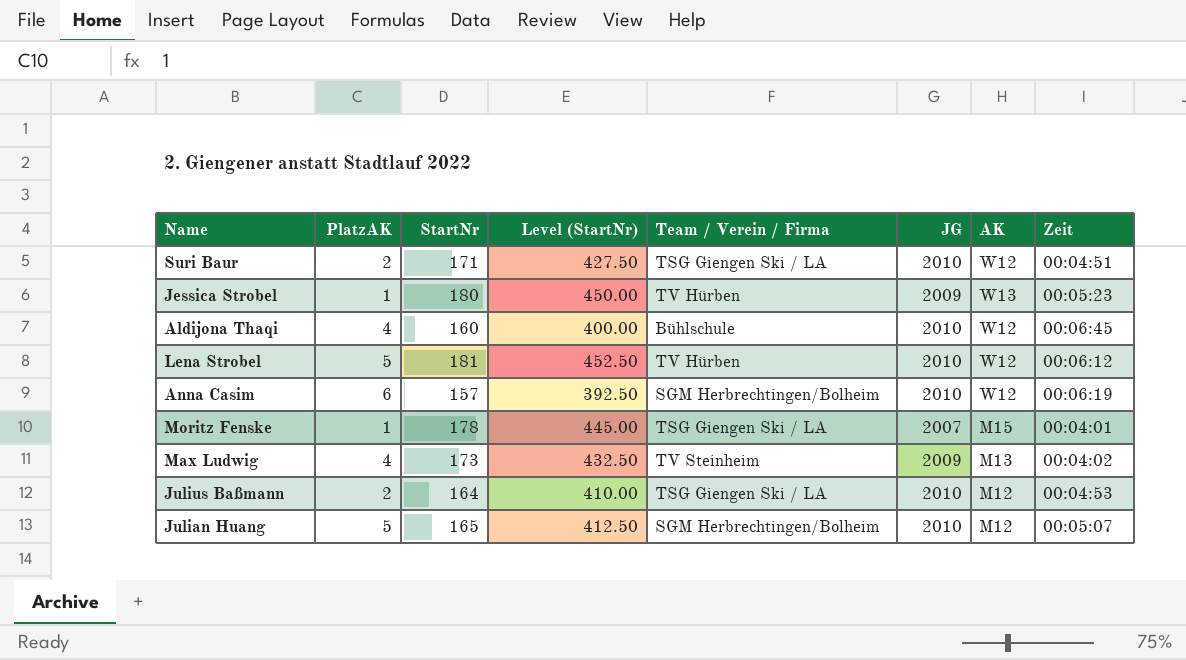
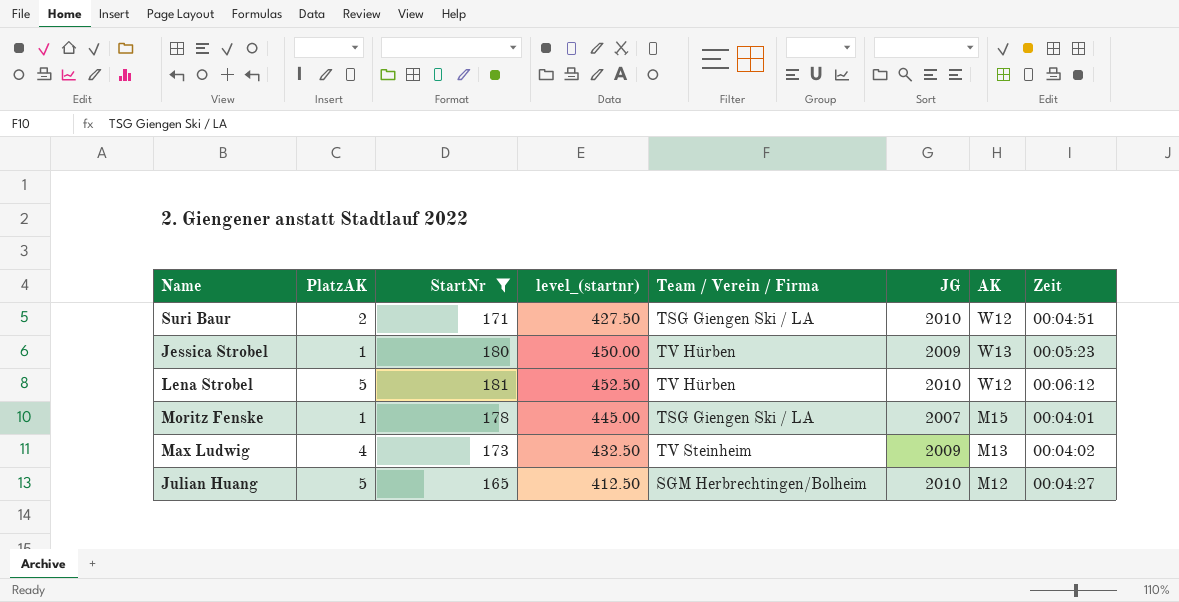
filter: none -> StartNr >= 165
column name: Level (StartNr) -> level_(startnr)
Julian Huang | Zeit: 00:05:07 -> 00:04:27

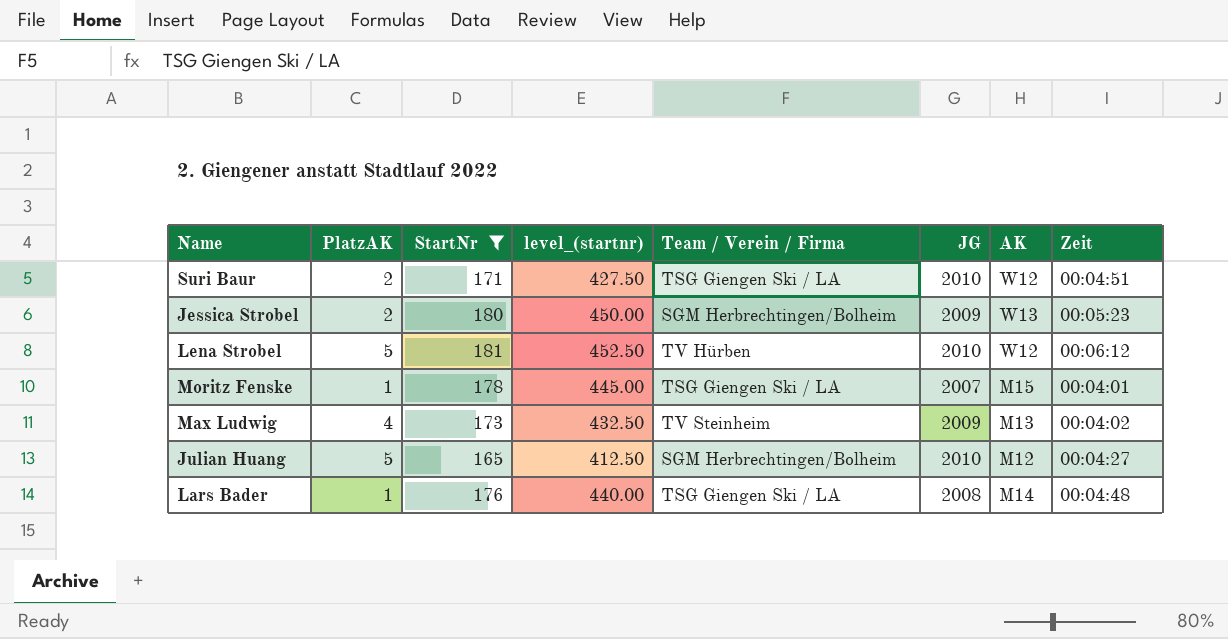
Jessica Strobel | PlatzAK: 1 -> 2
Jessica Strobel | Team / Verein / Firma: TV Hürben -> SGM Herbrechtingen/Bolheim
row Lars Bader: none -> 1 | 176 | 440.00 | TSG Giengen Ski / LA | 2008 | M14 | 00:04:48

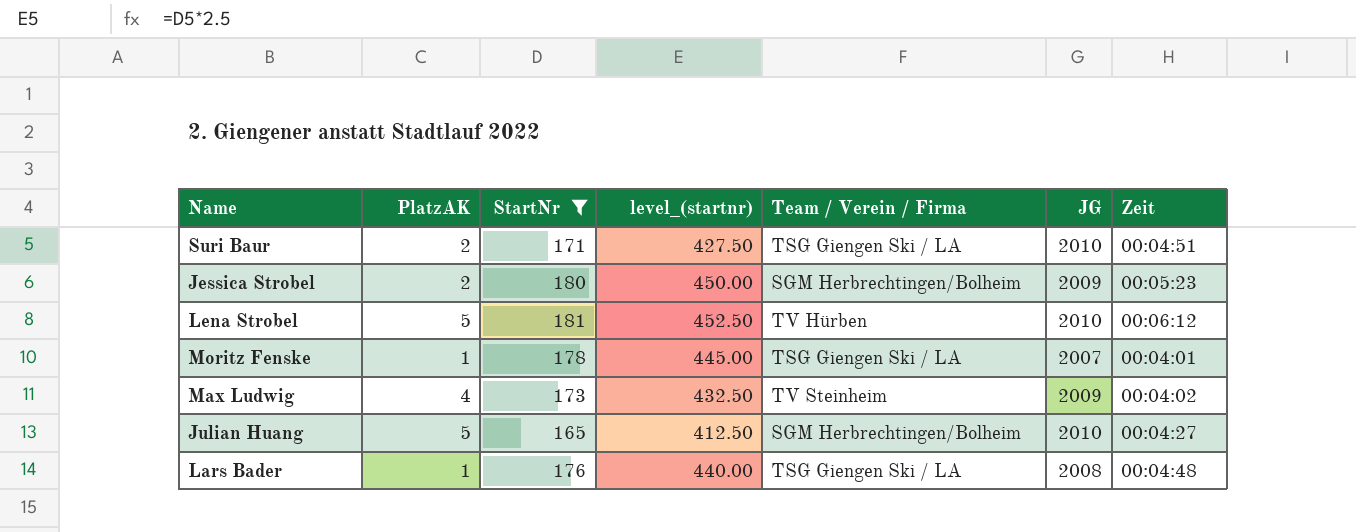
column AK | position: 7 -> none

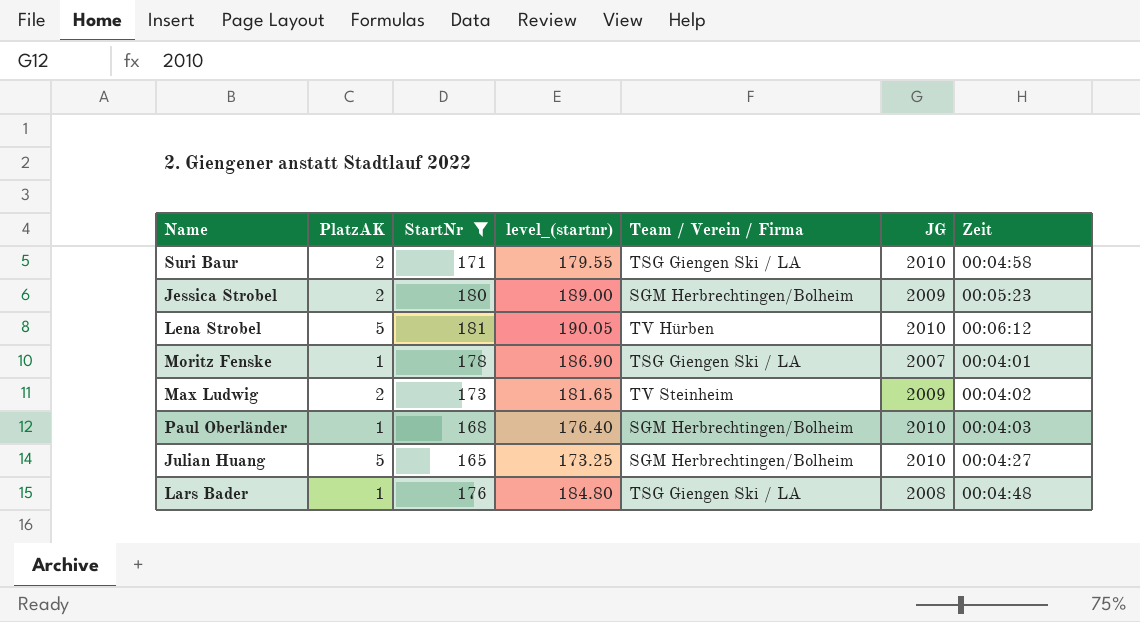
column level_(startnr) | formula: [StartNr] * 2.5 -> [StartNr] * 1.05
Suri Baur | Zeit: 00:04:51 -> 00:04:58
Max Ludwig | PlatzAK: 4 -> 2
row Paul Oberländer: none -> 1 | 168 | 176.40 | SGM Herbrechtingen/Bolheim | 2010 | 00:04:03

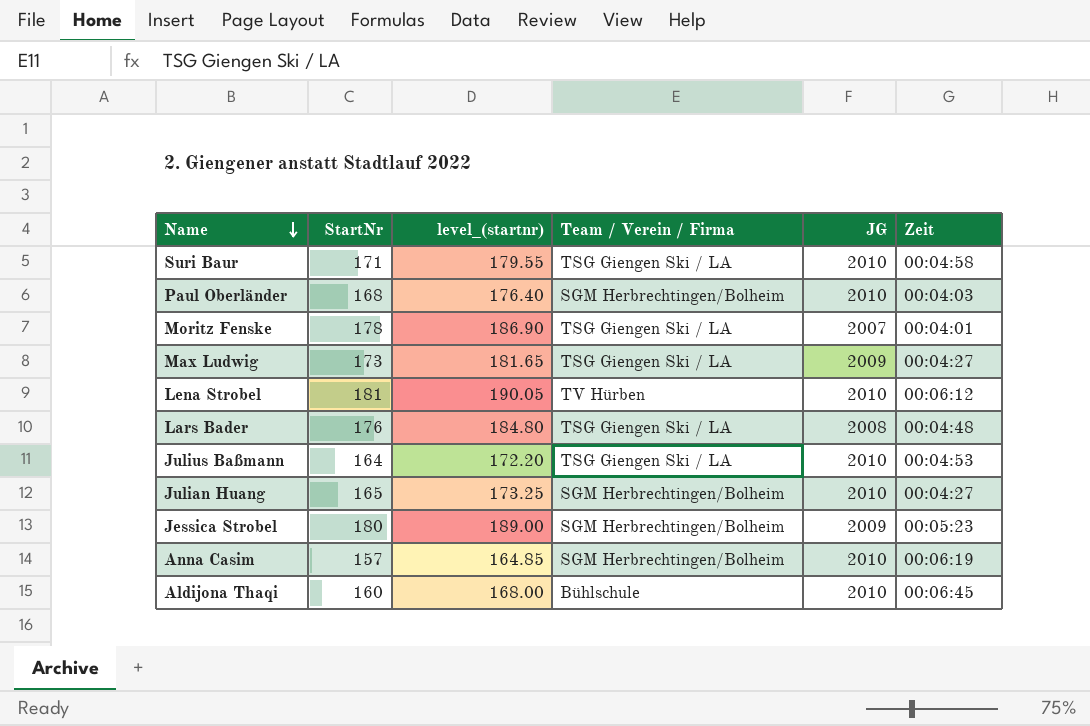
filter: StartNr >= 165 -> none
row order: none -> Name descending
column PlatzAK | position: 2 -> none
Max Ludwig | Team / Verein / Firma: TV Steinheim -> TSG Giengen Ski / LA
Max Ludwig | Zeit: 00:04:02 -> 00:04:27

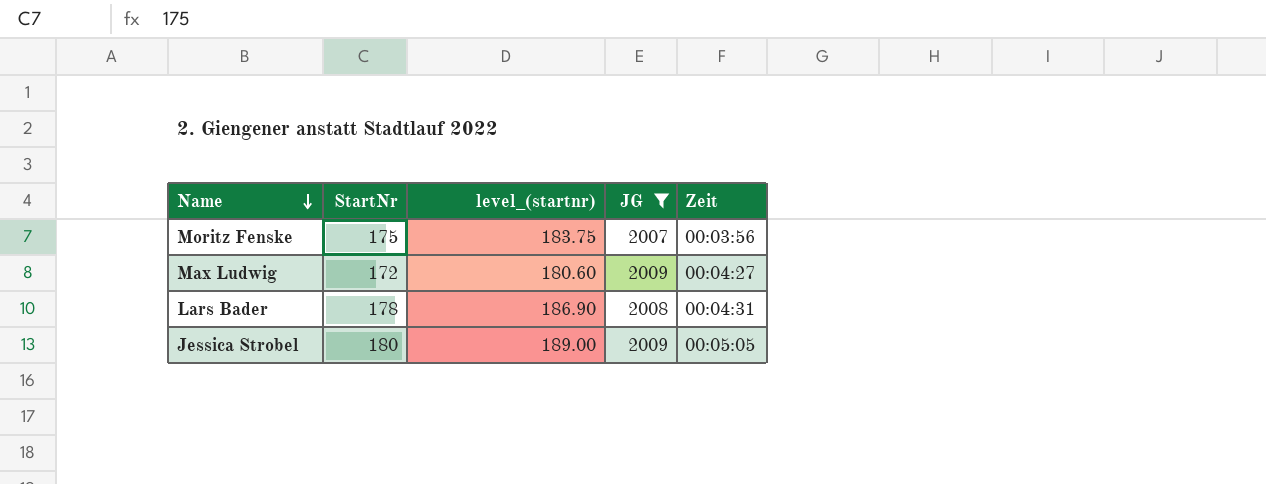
filter: none -> JG != 2010
column Team / Verein / Firma | position: 4 -> none
Moritz Fenske | StartNr: 178 -> 175
Moritz Fenske | level_(startnr): 186.90 -> 183.75
Moritz Fenske | Zeit: 00:04:01 -> 00:03:56
Max Ludwig | StartNr: 173 -> 172
Max Ludwig | level_(startnr): 181.65 -> 180.60
Lars Bader | StartNr: 176 -> 178
Lars Bader | level_(startnr): 184.80 -> 186.90
Lars Bader | Zeit: 00:04:48 -> 00:04:31
Jessica Strobel | Zeit: 00:05:23 -> 00:05:05

